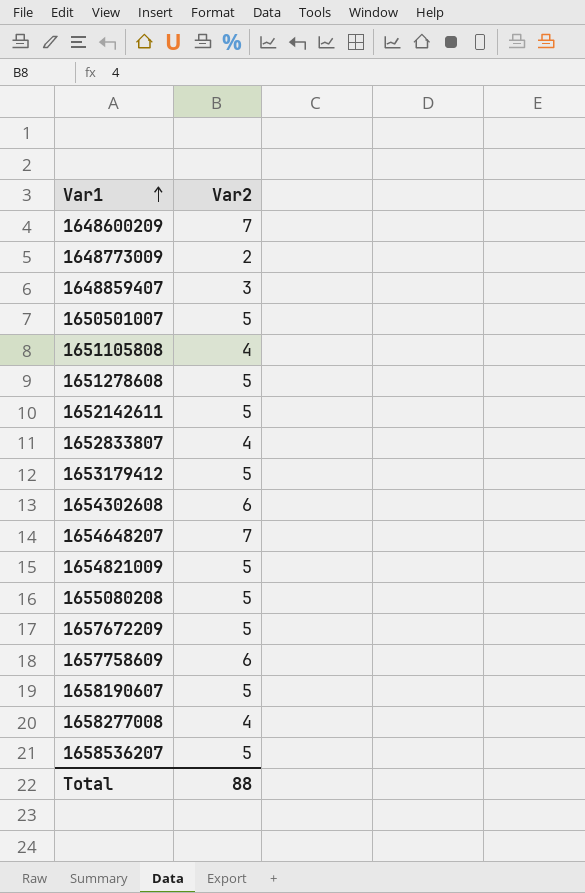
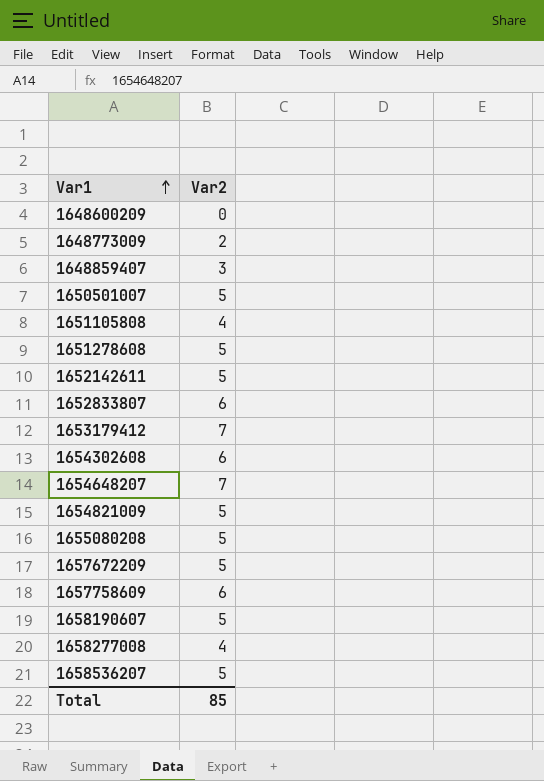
1648600209 | Var2: 7 -> 0
1652833807 | Var2: 4 -> 6
1653179412 | Var2: 5 -> 7
Total | Var2: 88 -> 85

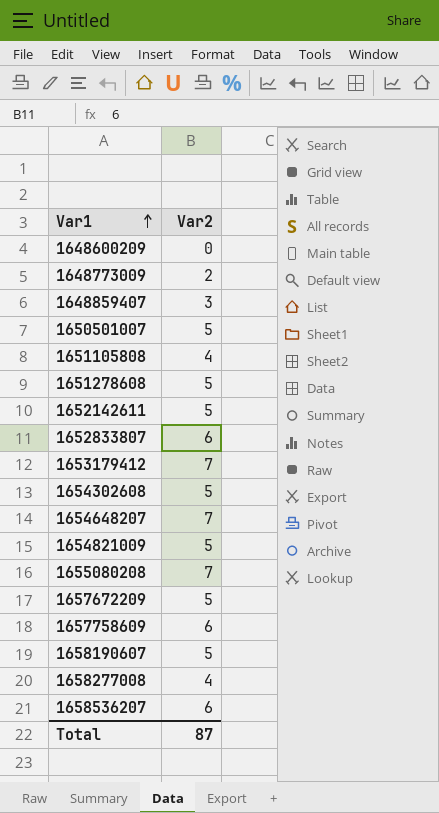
1654302608 | Var2: 6 -> 5
1655080208 | Var2: 5 -> 7
1658536207 | Var2: 5 -> 6
Total | Var2: 85 -> 87

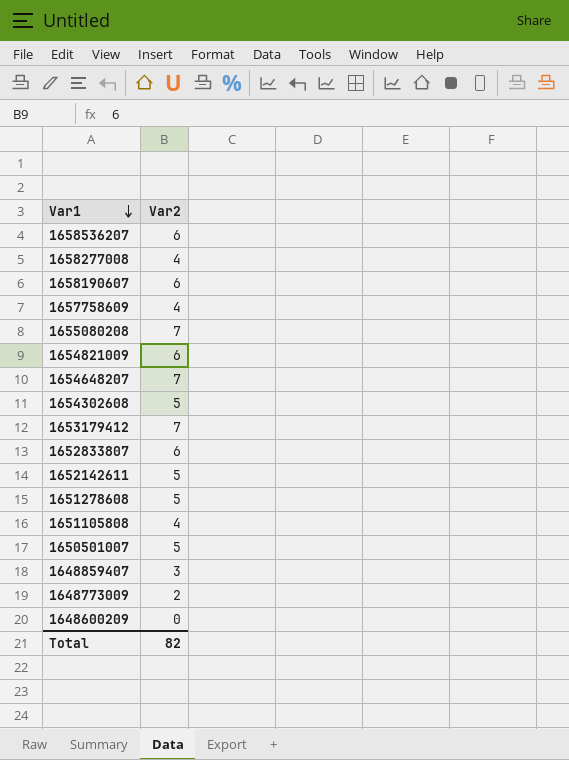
row order: Var1 ascending -> Var1 descending
row 1657672209: 5 -> none
1658190607 | Var2: 5 -> 6
1657758609 | Var2: 6 -> 4
1654821009 | Var2: 5 -> 6
Total | Var2: 87 -> 82

